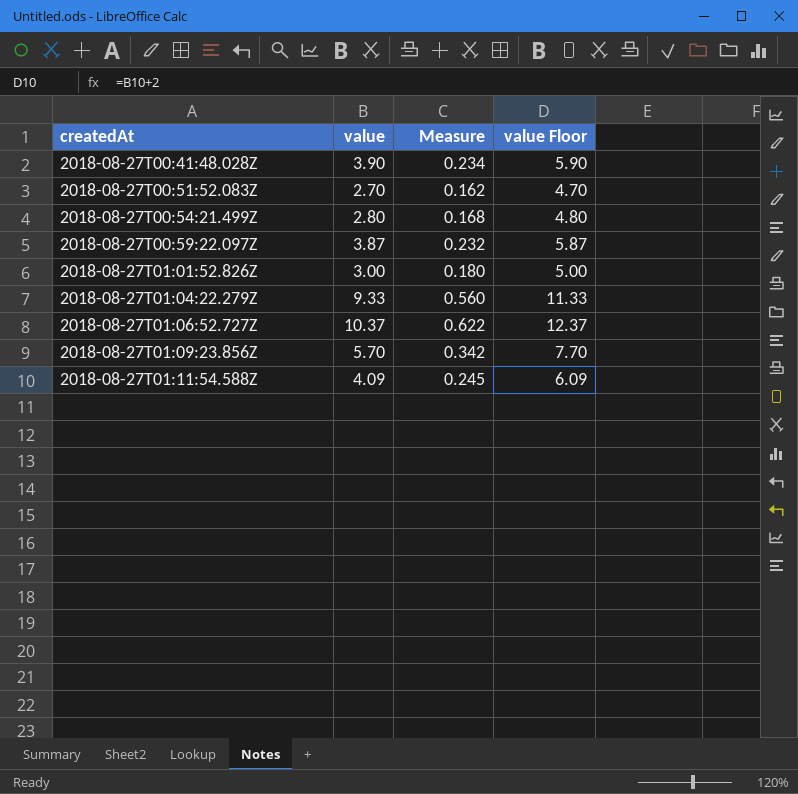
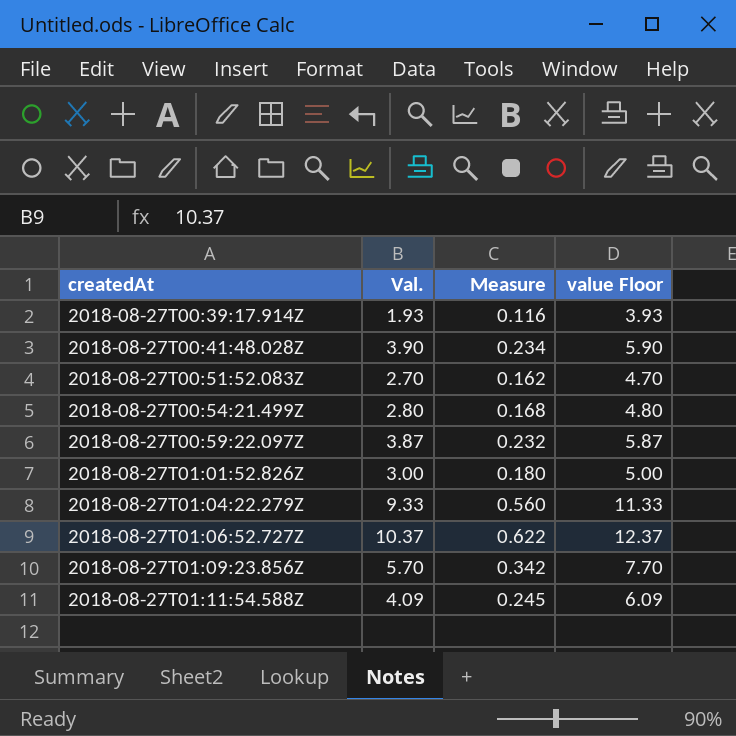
column name: value -> Val.
row 2018-08-27T00:39:17.914Z: none -> 1.93 | 0.116 | 3.93

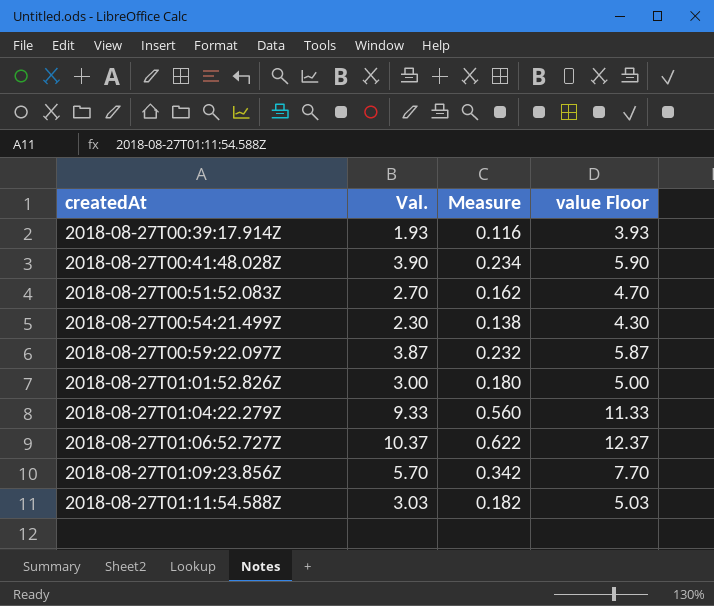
2018-08-27T00:54:21.499Z | Val.: 2.80 -> 2.30
2018-08-27T00:54:21.499Z | Measure: 0.168 -> 0.138
2018-08-27T00:54:21.499Z | value Floor: 4.80 -> 4.30
2018-08-27T01:11:54.588Z | Val.: 4.09 -> 3.03
2018-08-27T01:11:54.588Z | Measure: 0.245 -> 0.182
2018-08-27T01:11:54.588Z | value Floor: 6.09 -> 5.03

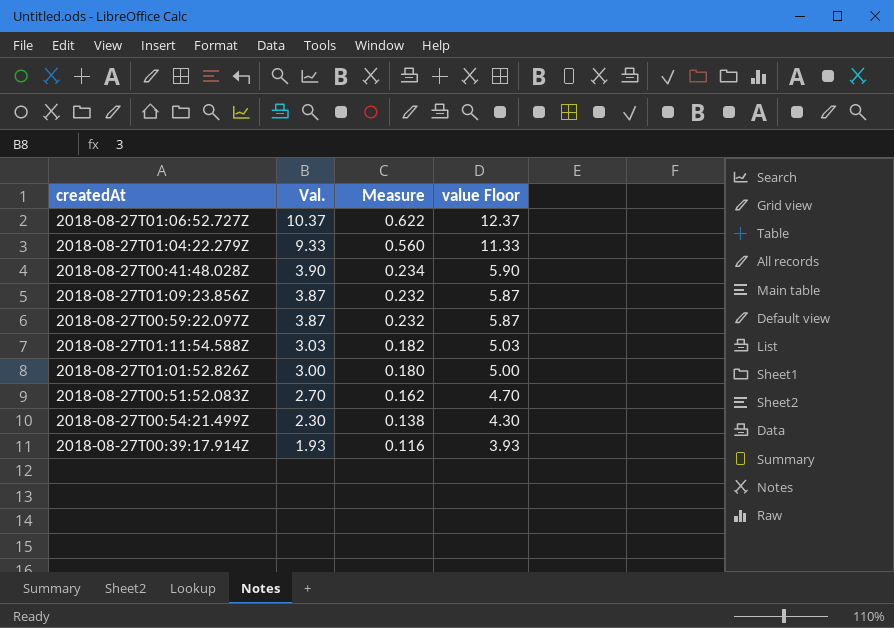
row order: createdAt ascending -> Val. descending
2018-08-27T01:09:23.856Z | Val.: 5.70 -> 3.87
2018-08-27T01:09:23.856Z | Measure: 0.342 -> 0.232
2018-08-27T01:09:23.856Z | value Floor: 7.70 -> 5.87

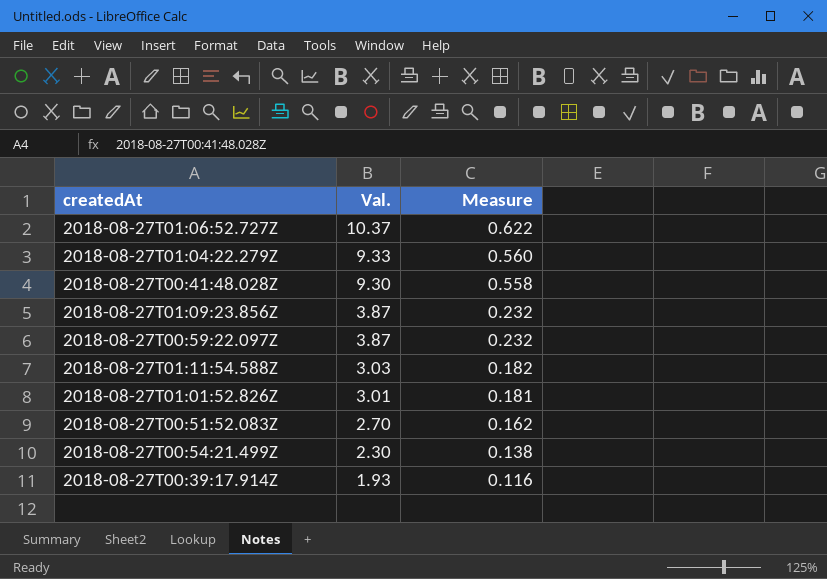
column value Floor | formula: [Val.] + 2 -> none
2018-08-27T00:41:48.028Z | Val.: 3.90 -> 9.30
2018-08-27T00:41:48.028Z | Measure: 0.234 -> 0.558
2018-08-27T01:01:52.826Z | Val.: 3.00 -> 3.01
2018-08-27T01:01:52.826Z | Measure: 0.180 -> 0.181

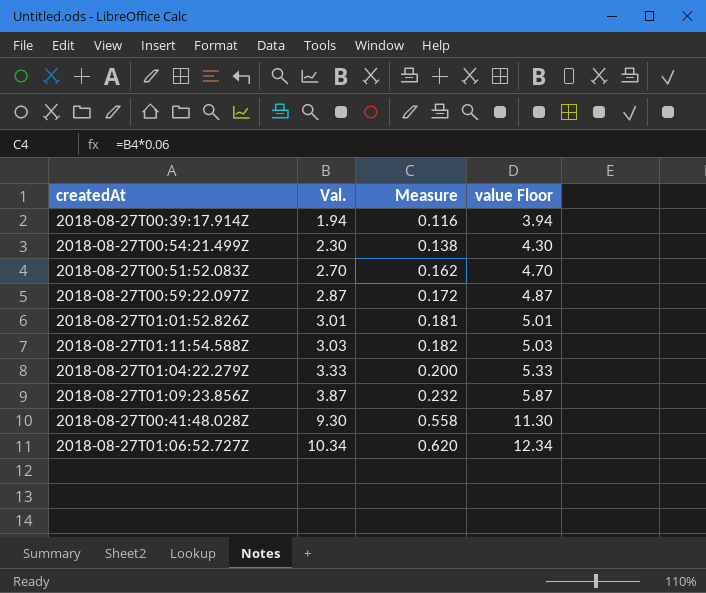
row order: Val. descending -> Val. ascending
column value Floor | formula: none -> [Val.] + 2
2018-08-27T00:39:17.914Z | Val.: 1.93 -> 1.94
2018-08-27T00:59:22.097Z | Val.: 3.87 -> 2.87
2018-08-27T00:59:22.097Z | Measure: 0.232 -> 0.172
2018-08-27T01:04:22.279Z | Val.: 9.33 -> 3.33
2018-08-27T01:04:22.279Z | Measure: 0.560 -> 0.200
2018-08-27T01:06:52.727Z | Val.: 10.37 -> 10.34
2018-08-27T01:06:52.727Z | Measure: 0.622 -> 0.620

